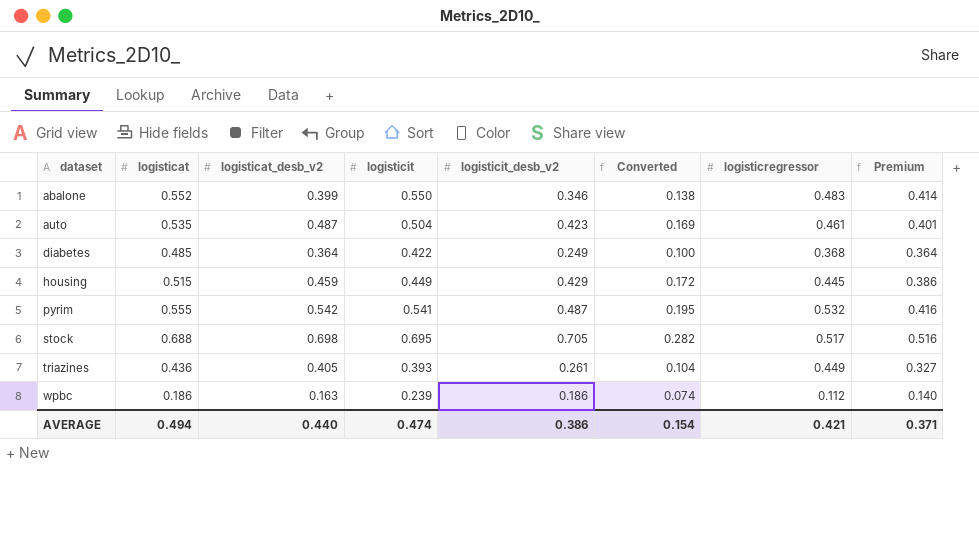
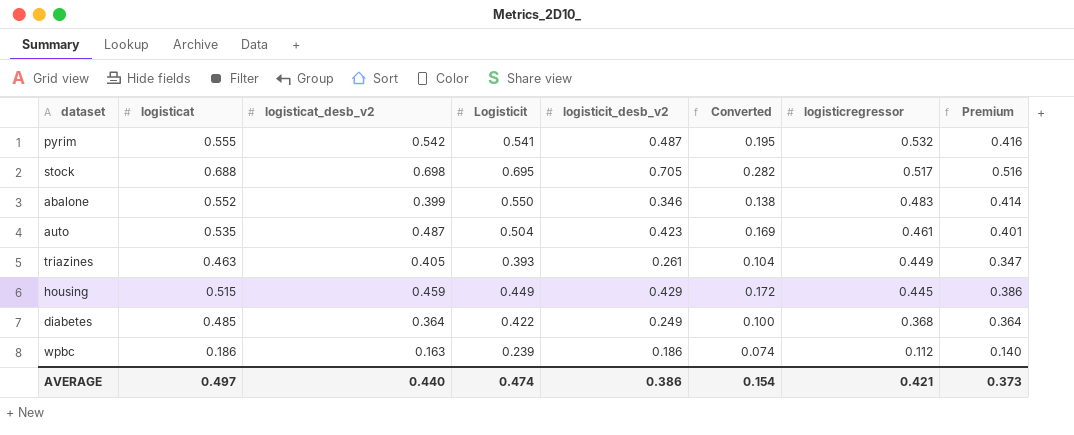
row order: dataset ascending -> logisticregressor descending
column name: logisticit -> Logisticit
triazines | logisticat: 0.436 -> 0.463
triazines | Premium: 0.327 -> 0.347
AVERAGE | logisticat: 0.494 -> 0.497
AVERAGE | Premium: 0.371 -> 0.373

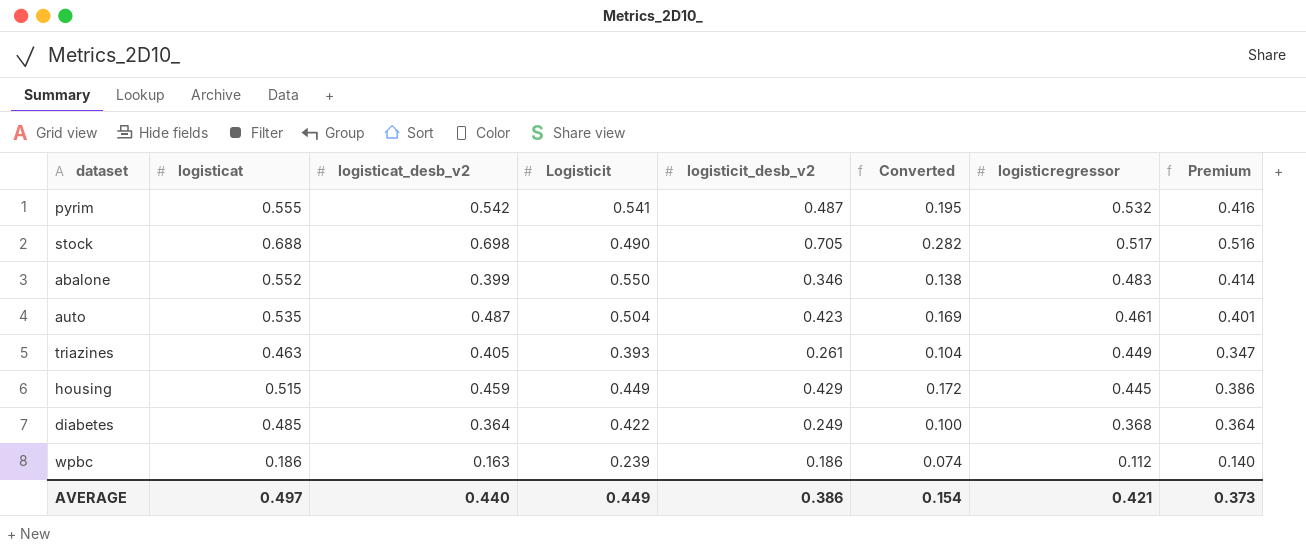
stock | Logisticit: 0.695 -> 0.490
AVERAGE | Logisticit: 0.474 -> 0.449

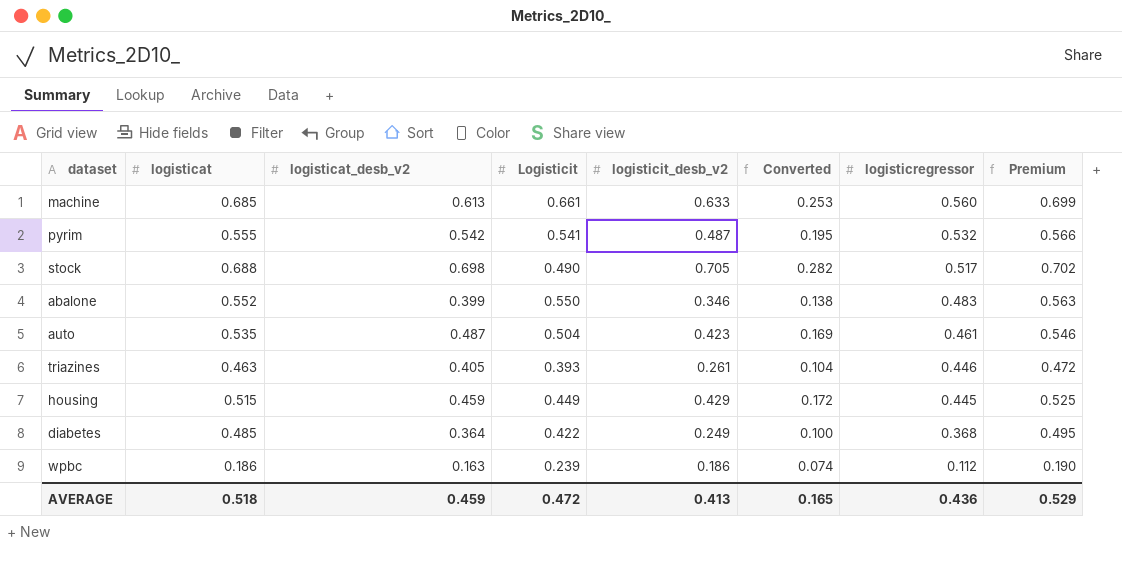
column Premium | formula: [logisticat] * 0.75 -> [logisticat] * 1.02
row machine: none -> 0.685 | 0.613 | 0.661 | 0.633 | 0.253 | 0.560 | 0.699
triazines | logisticregressor: 0.449 -> 0.446
AVERAGE | logisticat: 0.497 -> 0.518
AVERAGE | logisticat_desb_v2: 0.440 -> 0.459
AVERAGE | Logisticit: 0.449 -> 0.472
AVERAGE | logisticit_desb_v2: 0.386 -> 0.413
AVERAGE | Converted: 0.154 -> 0.165
AVERAGE | logisticregressor: 0.421 -> 0.436
AVERAGE | Premium: 0.373 -> 0.529

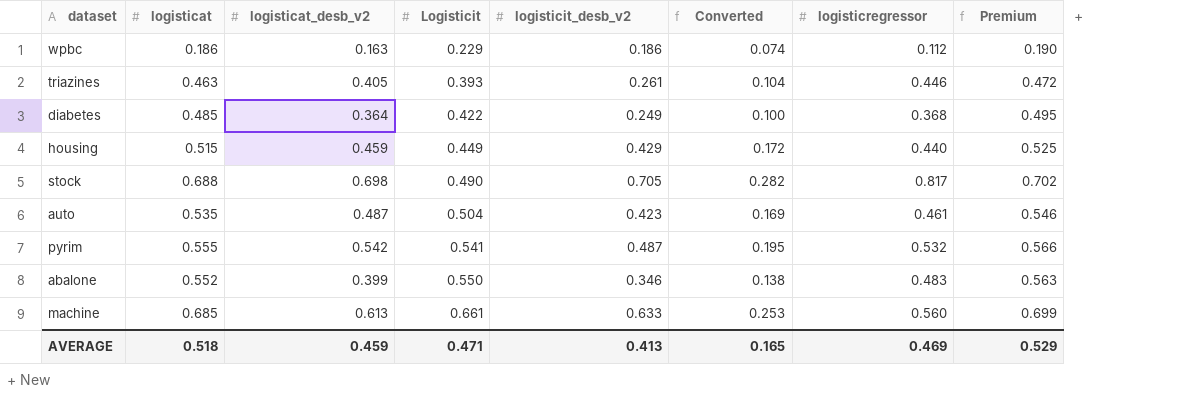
row order: logisticregressor descending -> Logisticit ascending
wpbc | Logisticit: 0.239 -> 0.229
housing | logisticregressor: 0.445 -> 0.440
stock | logisticregressor: 0.517 -> 0.817
AVERAGE | Logisticit: 0.472 -> 0.471
AVERAGE | logisticregressor: 0.436 -> 0.469

